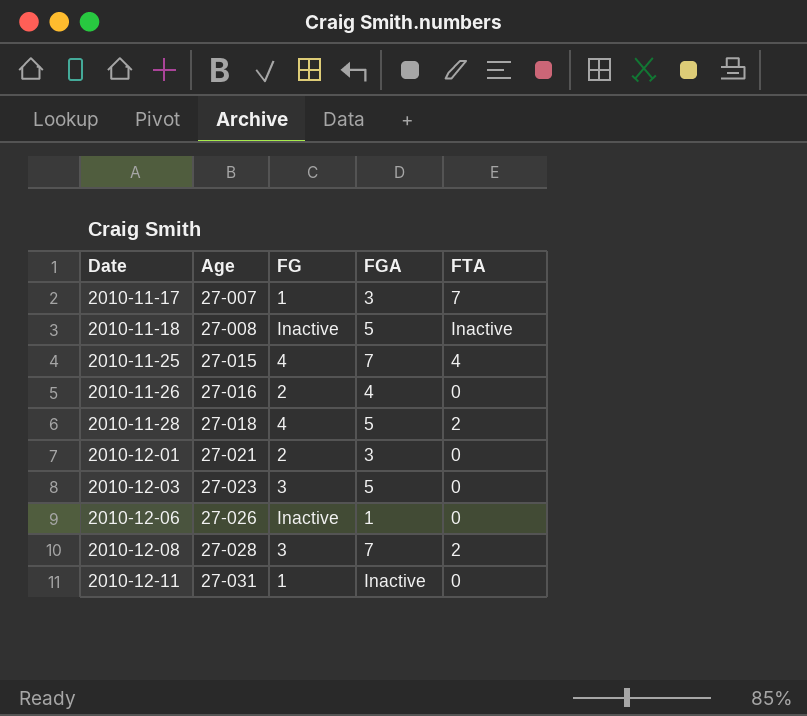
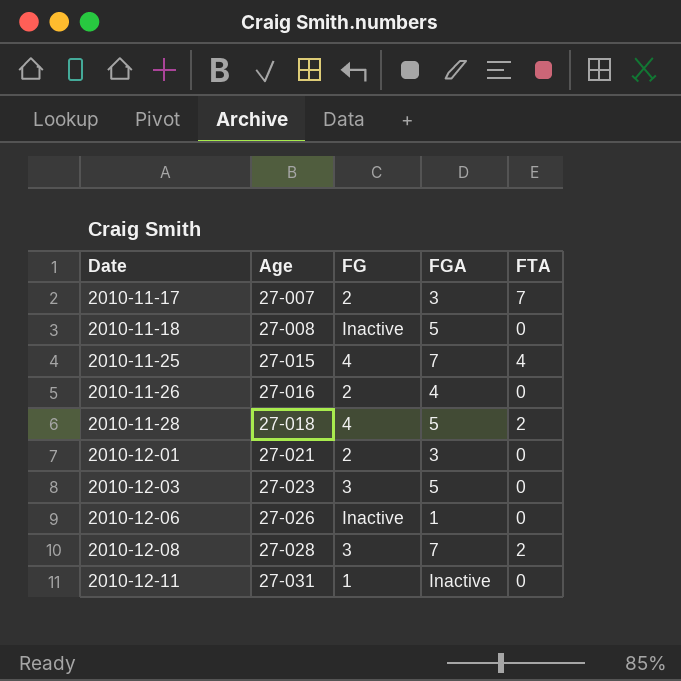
2010-11-17 | FG: 1 -> 2
2010-11-18 | FTA: Inactive -> 0

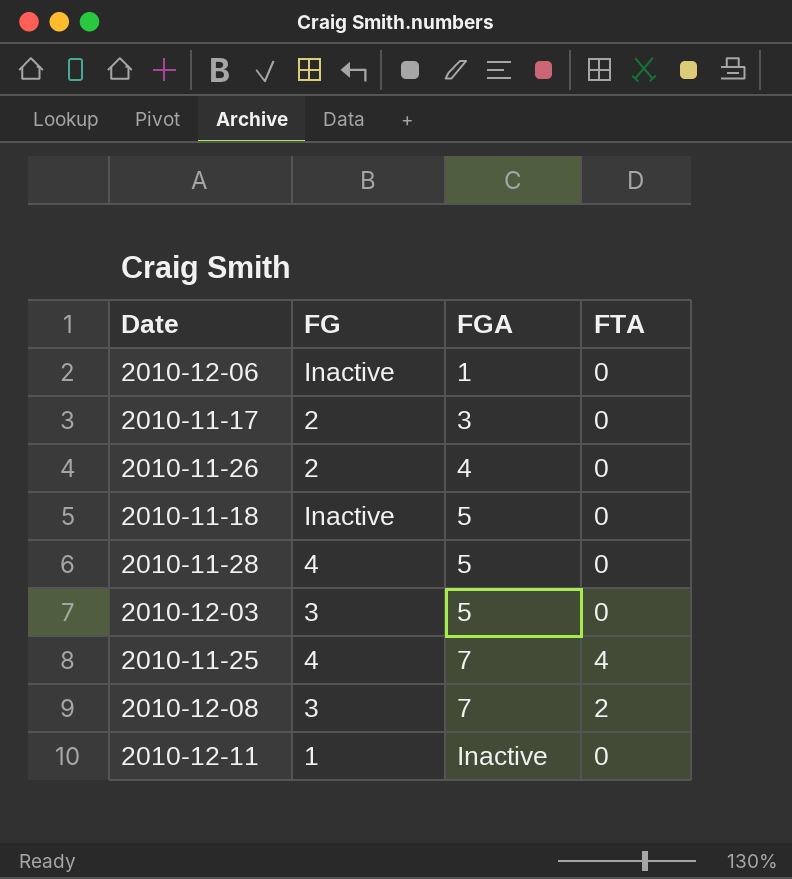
row order: Date ascending -> FGA ascending
column Age | position: 2 -> none
row 2010-12-01: 27-021 | 2 | 3 | 0 -> none
2010-11-17 | FTA: 7 -> 0
2010-11-28 | FTA: 2 -> 0

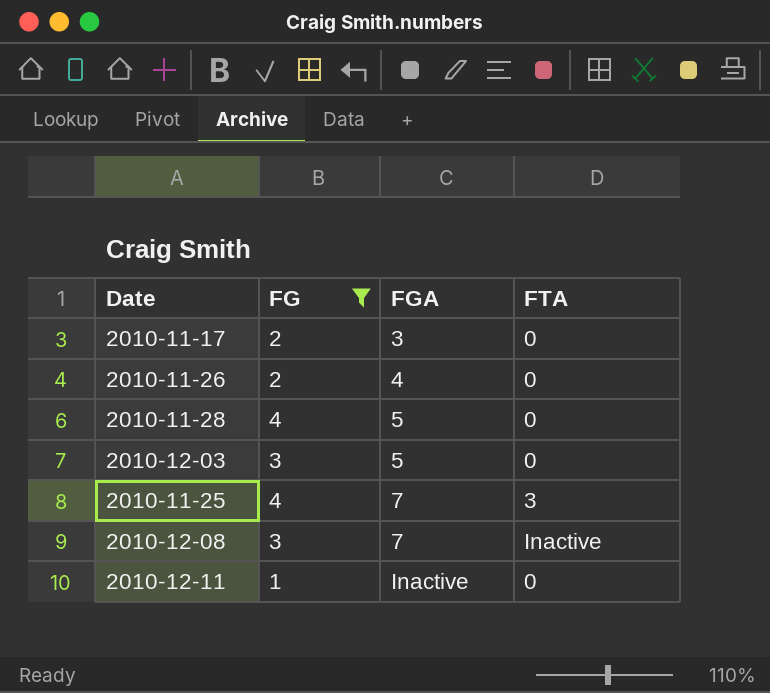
filter: none -> FG != Inactive
2010-11-25 | FTA: 4 -> 3
2010-12-08 | FTA: 2 -> Inactive

